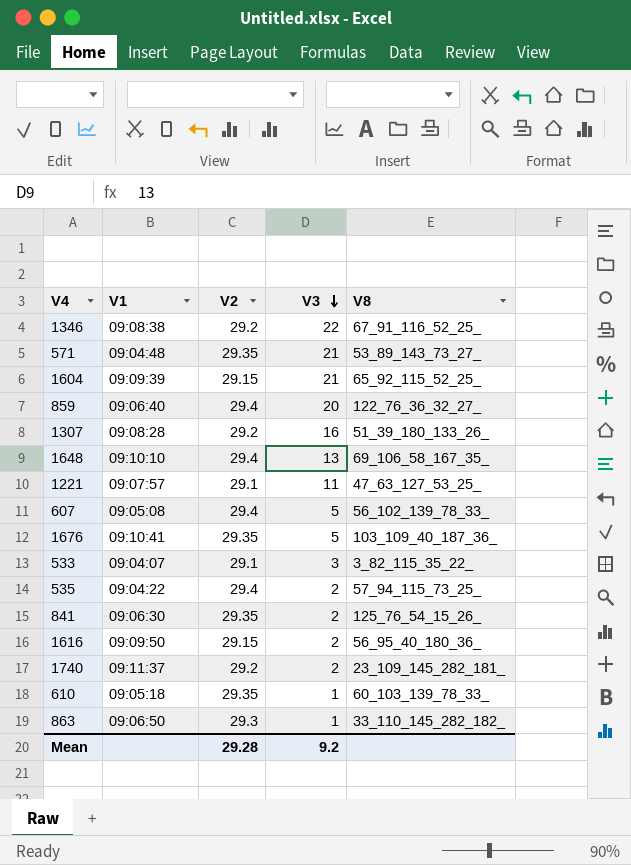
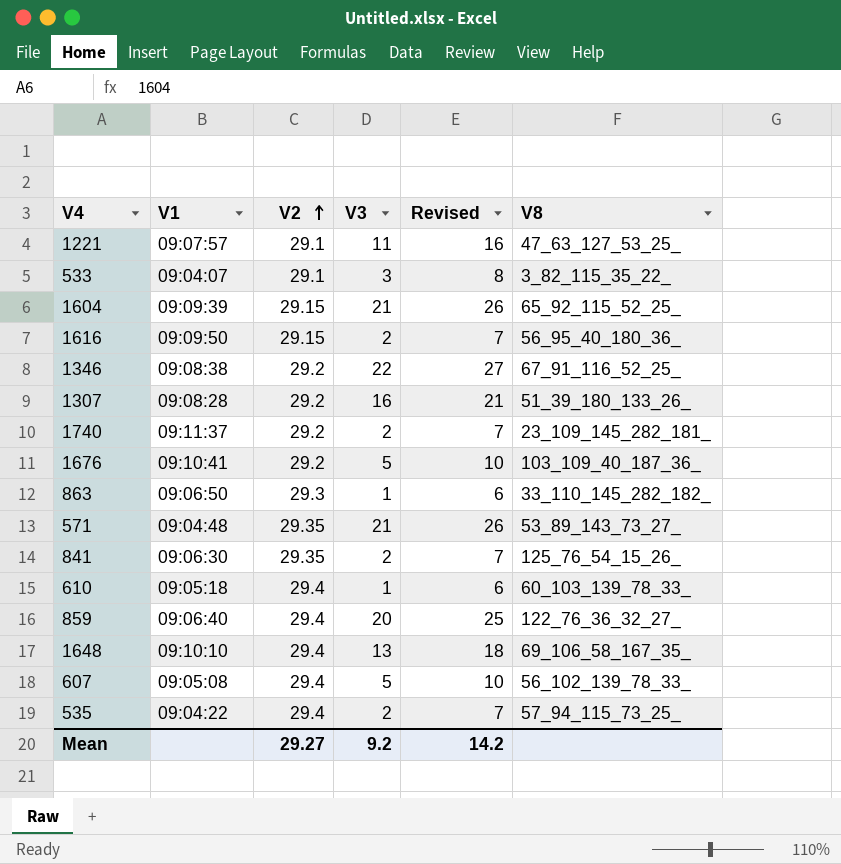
row order: V3 descending -> V2 ascending
column Revised | formula: none -> [V3] + 5
1676 | V2: 29.35 -> 29.2
610 | V2: 29.35 -> 29.4
Mean | V2: 29.28 -> 29.27

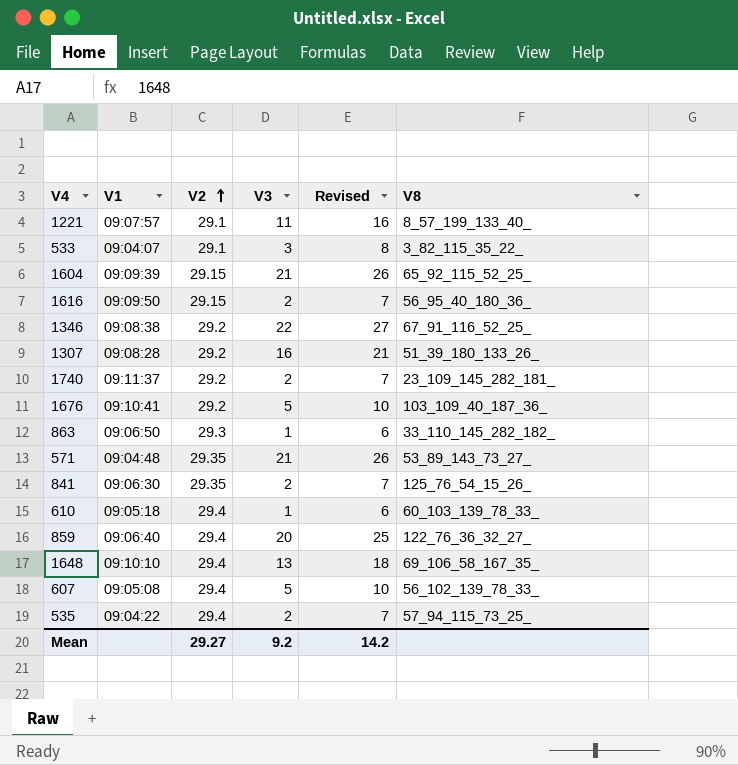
1221 | V8: 47_63_127_53_25_ -> 8_57_199_133_40_

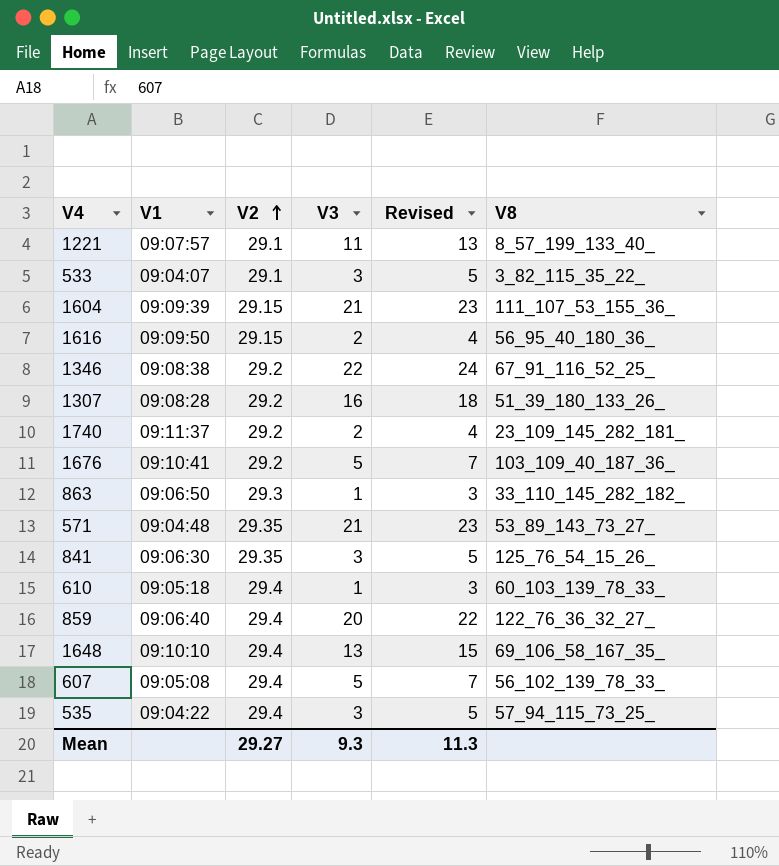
column Revised | formula: [V3] + 5 -> [V3] + 2
1604 | V8: 65_92_115_52_25_ -> 111_107_53_155_36_
841 | V3: 2 -> 3
535 | V3: 2 -> 3
Mean | V3: 9.2 -> 9.3
Mean | Revised: 14.2 -> 11.3

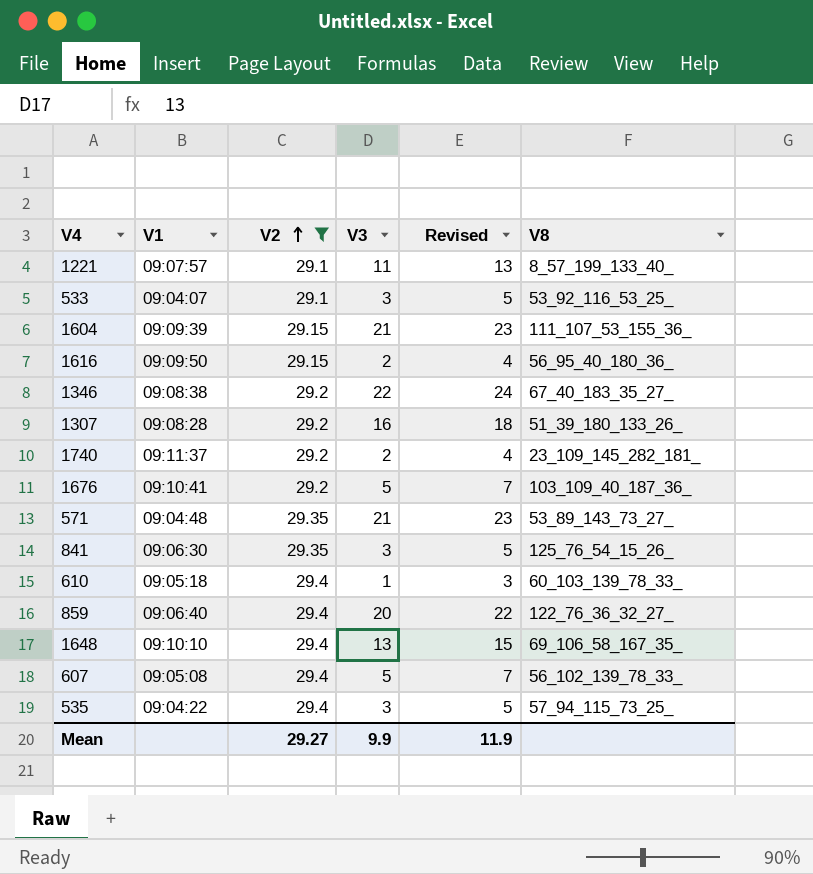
filter: none -> V2 != 29.3
533 | V8: 3_82_115_35_22_ -> 53_92_116_53_25_
1346 | V8: 67_91_116_52_25_ -> 67_40_183_35_27_
Mean | V3: 9.3 -> 9.9
Mean | Revised: 11.3 -> 11.9

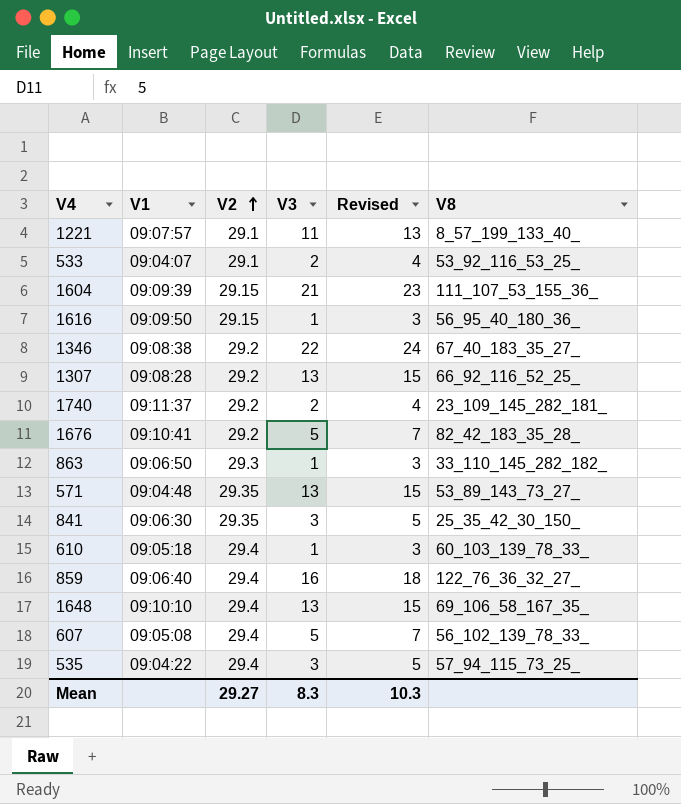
filter: V2 != 29.3 -> none
533 | V3: 3 -> 2
533 | Revised: 5 -> 4
1616 | V3: 2 -> 1
1616 | Revised: 4 -> 3
1307 | V3: 16 -> 13
1307 | Revised: 18 -> 15
1307 | V8: 51_39_180_133_26_ -> 66_92_116_52_25_
1676 | V8: 103_109_40_187_36_ -> 82_42_183_35_28_
571 | V3: 21 -> 13
571 | Revised: 23 -> 15
841 | V8: 125_76_54_15_26_ -> 25_35_42_30_150_
859 | V3: 20 -> 16
859 | Revised: 22 -> 18
Mean | V3: 9.9 -> 8.3
Mean | Revised: 11.9 -> 10.3

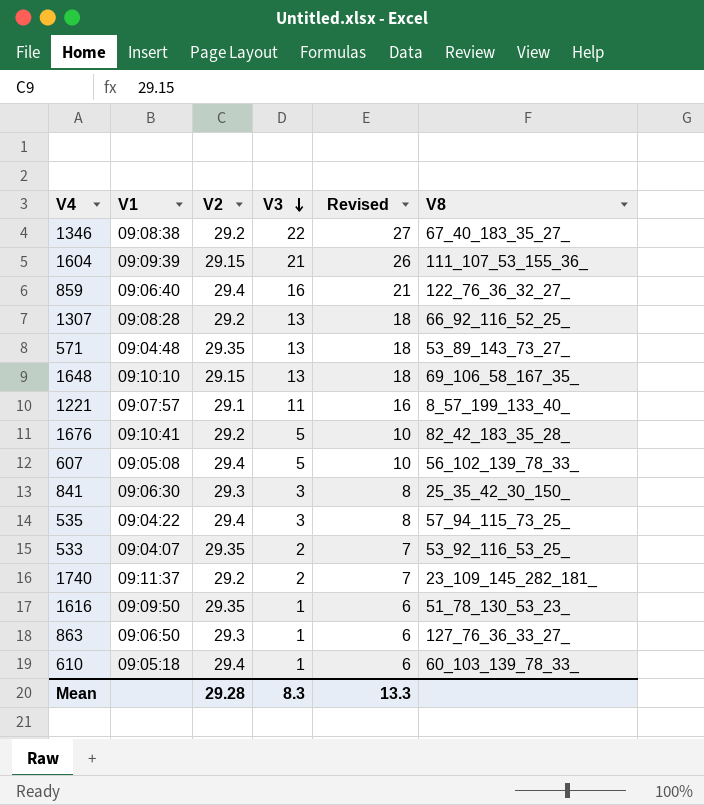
row order: V2 ascending -> V3 descending
column Revised | formula: [V3] + 2 -> [V3] + 5
1648 | V2: 29.4 -> 29.15
841 | V2: 29.35 -> 29.3
533 | V2: 29.1 -> 29.35
1616 | V2: 29.15 -> 29.35
1616 | V8: 56_95_40_180_36_ -> 51_78_130_53_23_
863 | V8: 33_110_145_282_182_ -> 127_76_36_33_27_
Mean | V2: 29.27 -> 29.28
Mean | Revised: 10.3 -> 13.3

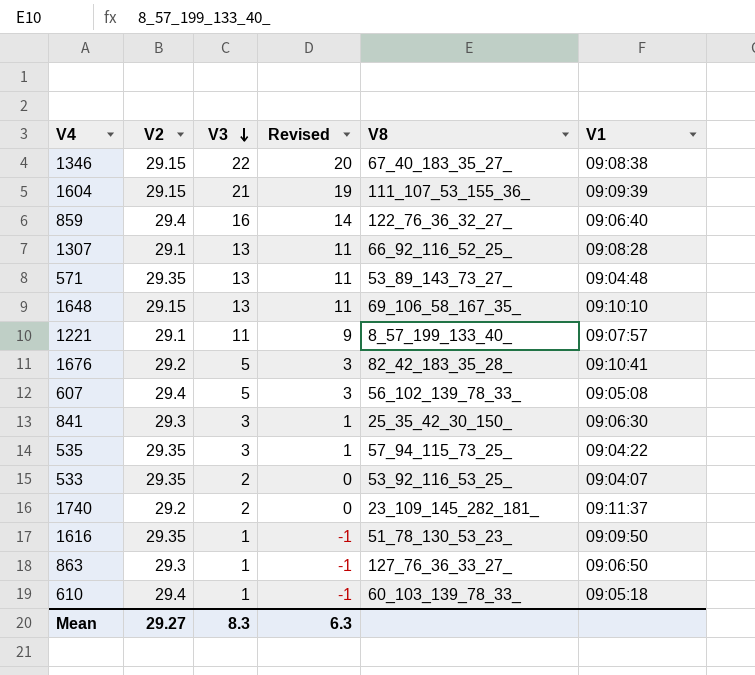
column Revised | formula: [V3] + 5 -> [V3] - 2
column V1 | position: 2 -> 6
1346 | V2: 29.2 -> 29.15
1307 | V2: 29.2 -> 29.1
535 | V2: 29.4 -> 29.35
Mean | V2: 29.28 -> 29.27
Mean | Revised: 13.3 -> 6.3

